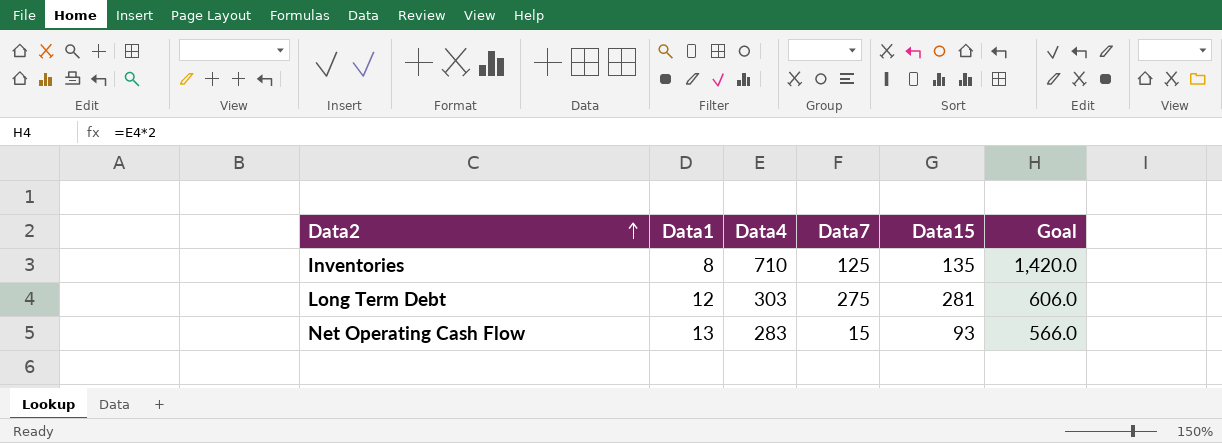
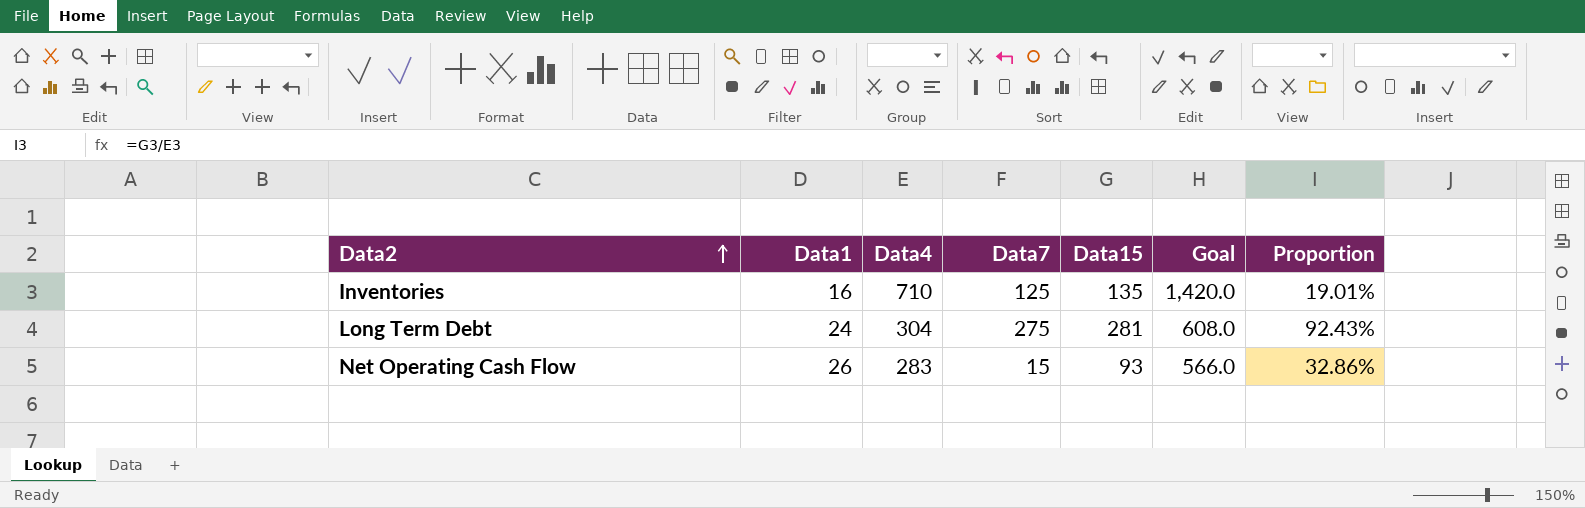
column Proportion | formula: none -> [Data15] / [Data4]
Inventories | Data1: 8 -> 16
Long Term Debt | Data1: 12 -> 24
Long Term Debt | Data4: 303 -> 304
Long Term Debt | Goal: 606.0 -> 608.0
Net Operating Cash Flow | Data1: 13 -> 26

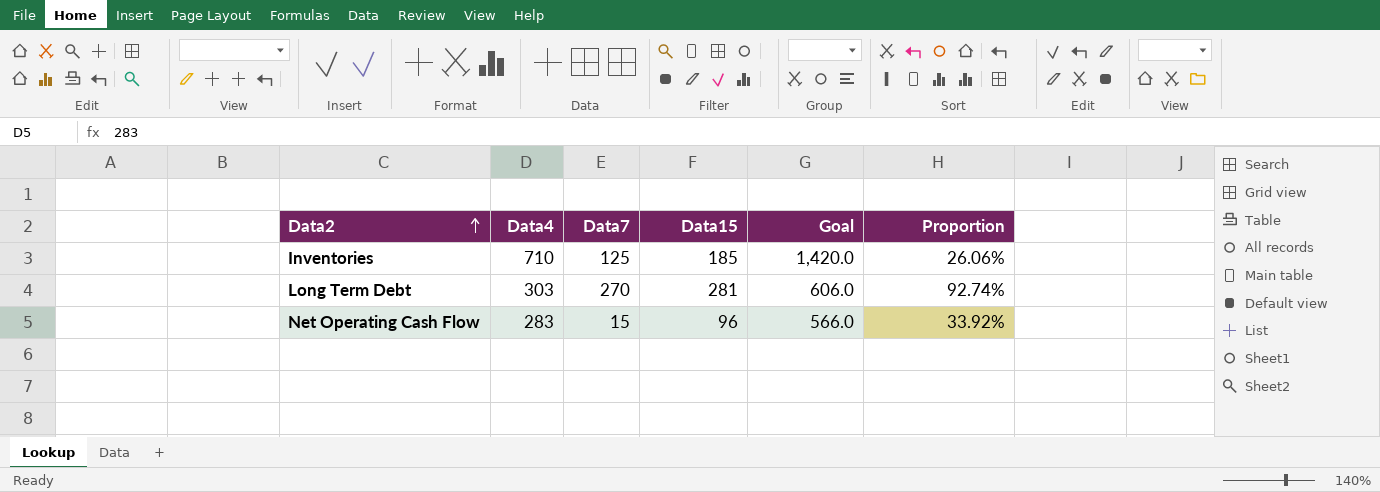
column Data1 | position: 2 -> none
Inventories | Data15: 135 -> 185
Inventories | Proportion: 19.01% -> 26.06%
Long Term Debt | Data4: 304 -> 303
Long Term Debt | Data7: 275 -> 270
Long Term Debt | Goal: 608.0 -> 606.0
Long Term Debt | Proportion: 92.43% -> 92.74%
Net Operating Cash Flow | Data15: 93 -> 96
Net Operating Cash Flow | Proportion: 32.86% -> 33.92%

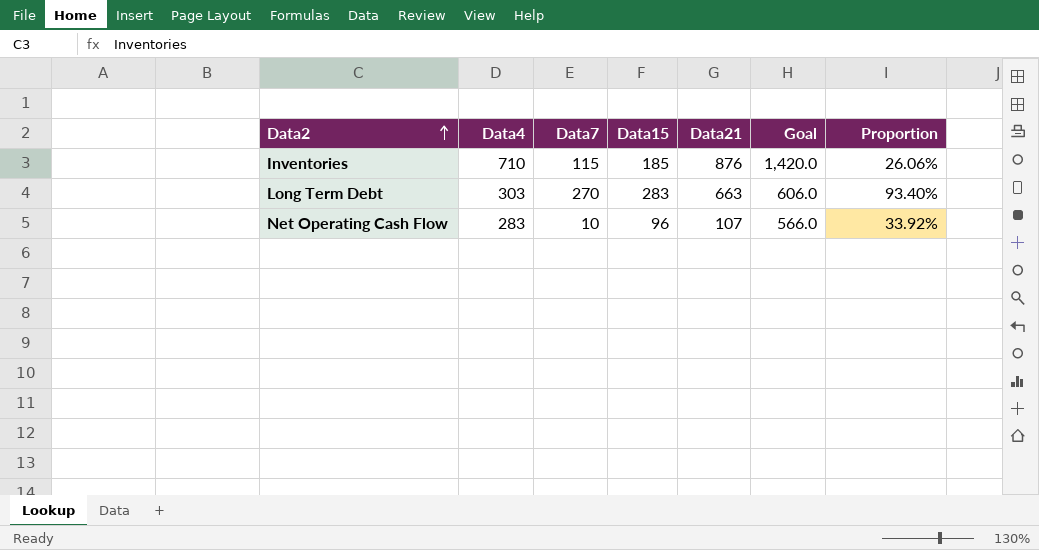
column Data21 | position: none -> 5
Inventories | Data7: 125 -> 115
Long Term Debt | Data15: 281 -> 283
Long Term Debt | Proportion: 92.74% -> 93.40%
Net Operating Cash Flow | Data7: 15 -> 10

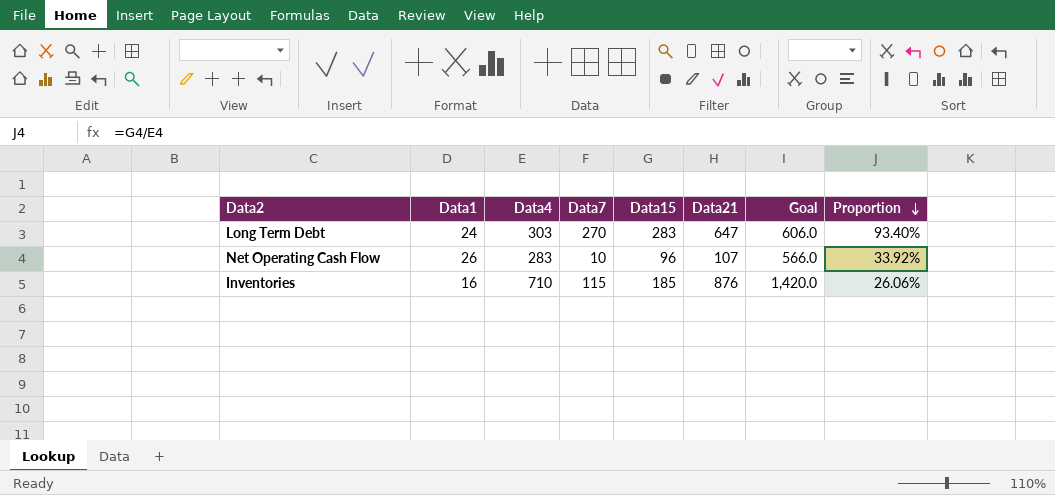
row order: Data2 ascending -> Proportion descending
column Data1 | position: none -> 2
Long Term Debt | Data21: 663 -> 647

